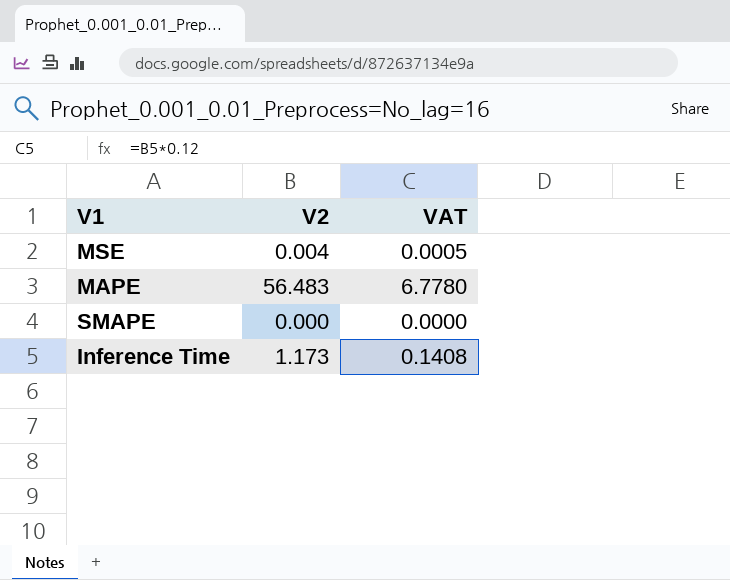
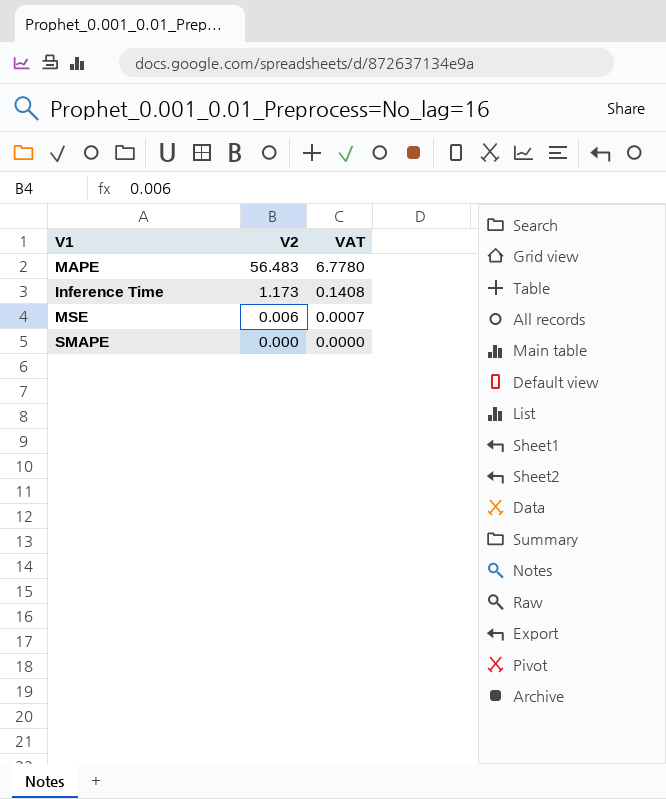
row order: none -> V2 descending
MSE | V2: 0.004 -> 0.006
MSE | VAT: 0.0005 -> 0.0007

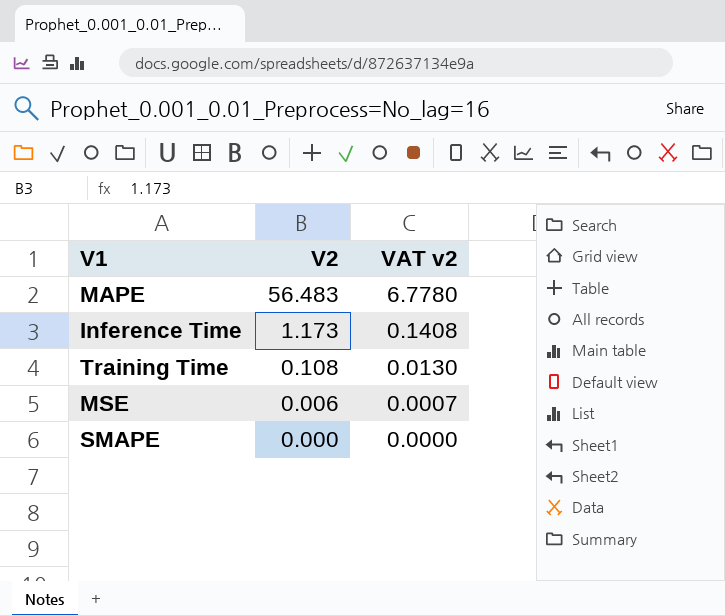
column name: VAT -> VAT v2
row Training Time: none -> 0.108 | 0.0130

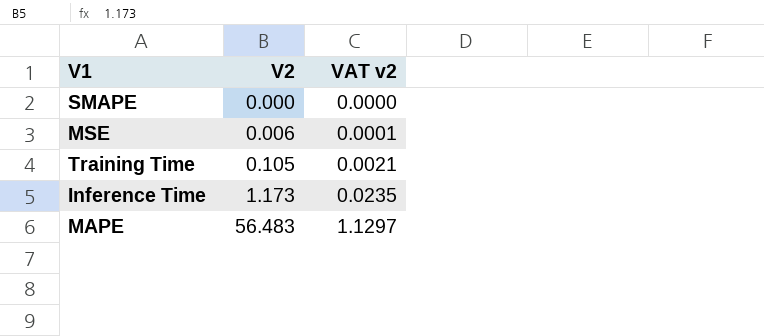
row order: V2 descending -> V2 ascending
column VAT v2 | formula: [V2] * 0.12 -> [V2] * 0.02
Training Time | V2: 0.108 -> 0.105

